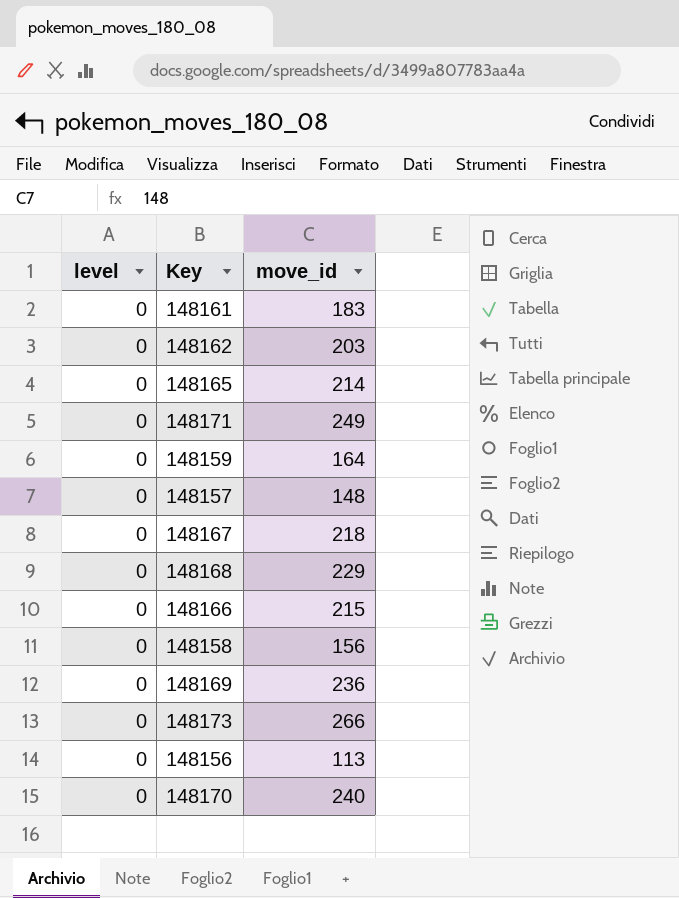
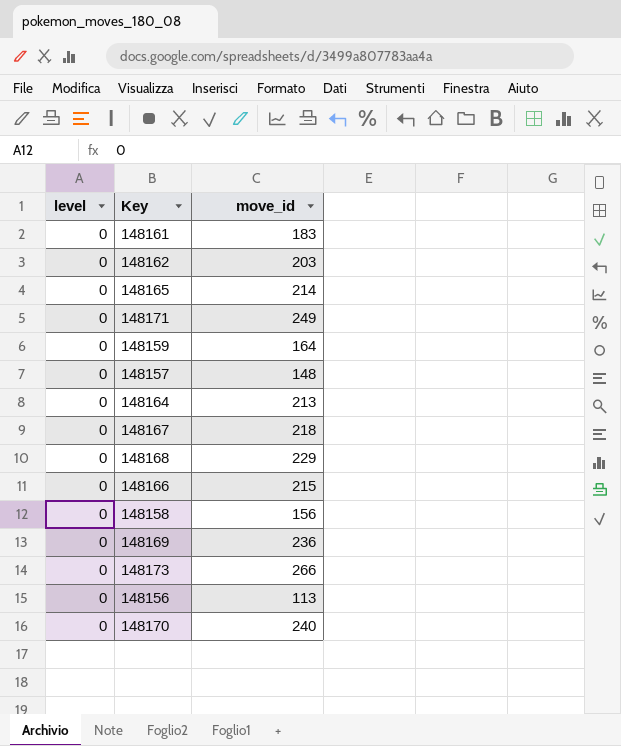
row 148164: none -> 0 | 213

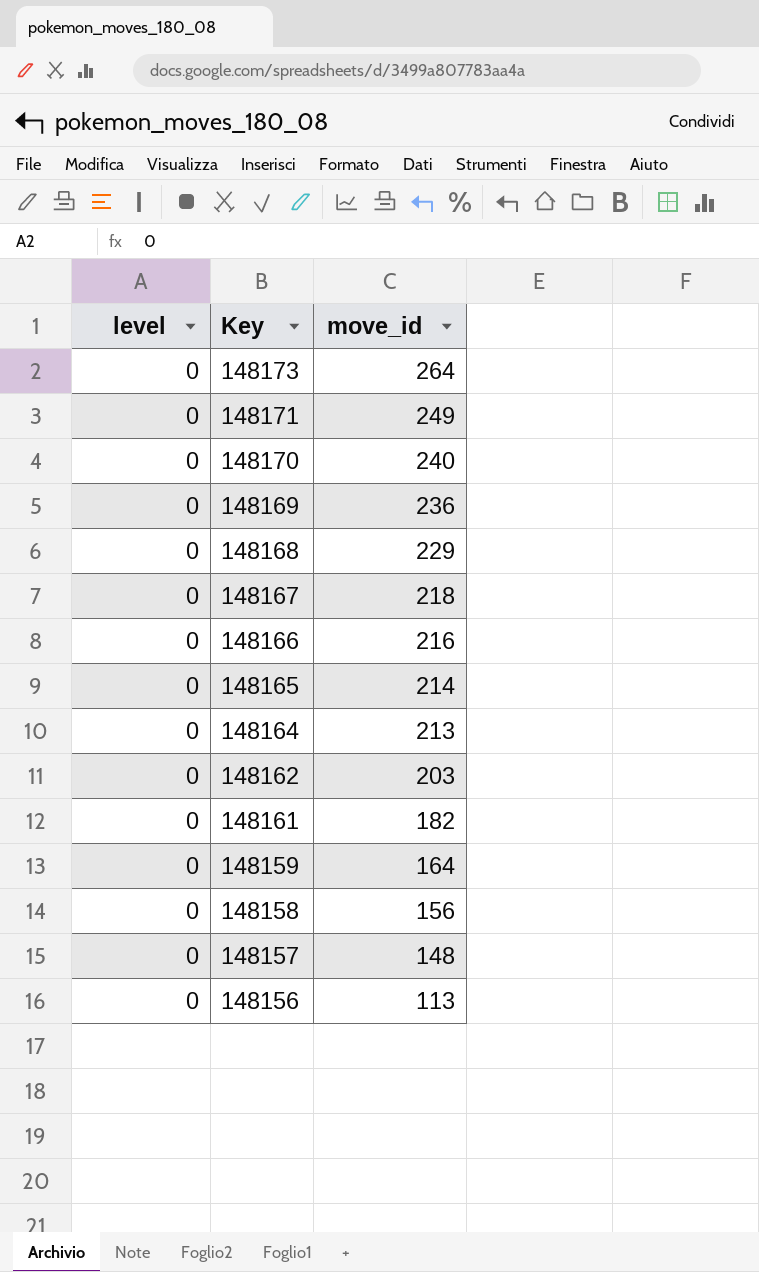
row order: none -> Key descending
148173 | move_id: 266 -> 264
148166 | move_id: 215 -> 216
148161 | move_id: 183 -> 182

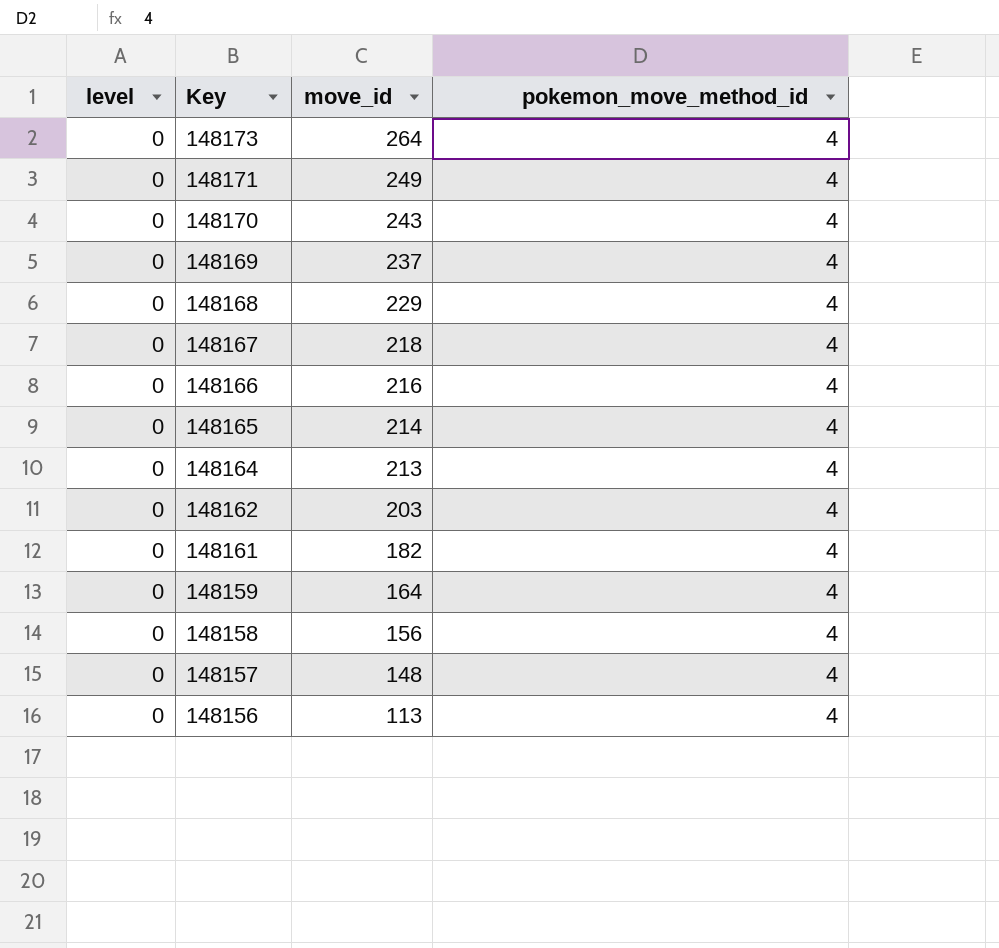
column pokemon_move_method_id | position: none -> 4
148170 | move_id: 240 -> 243
148169 | move_id: 236 -> 237

